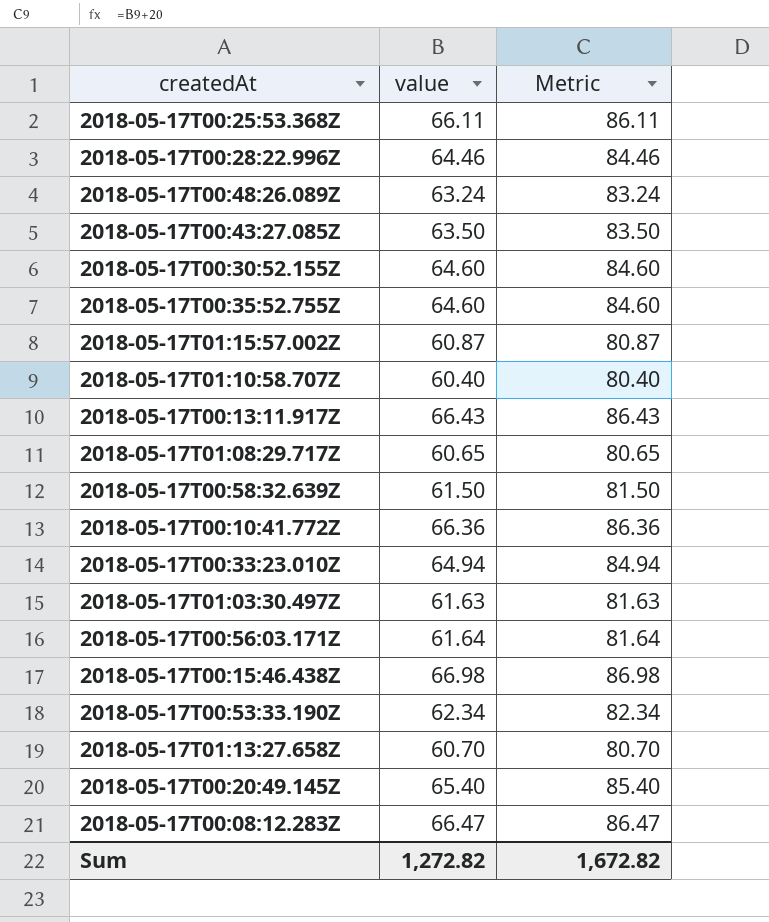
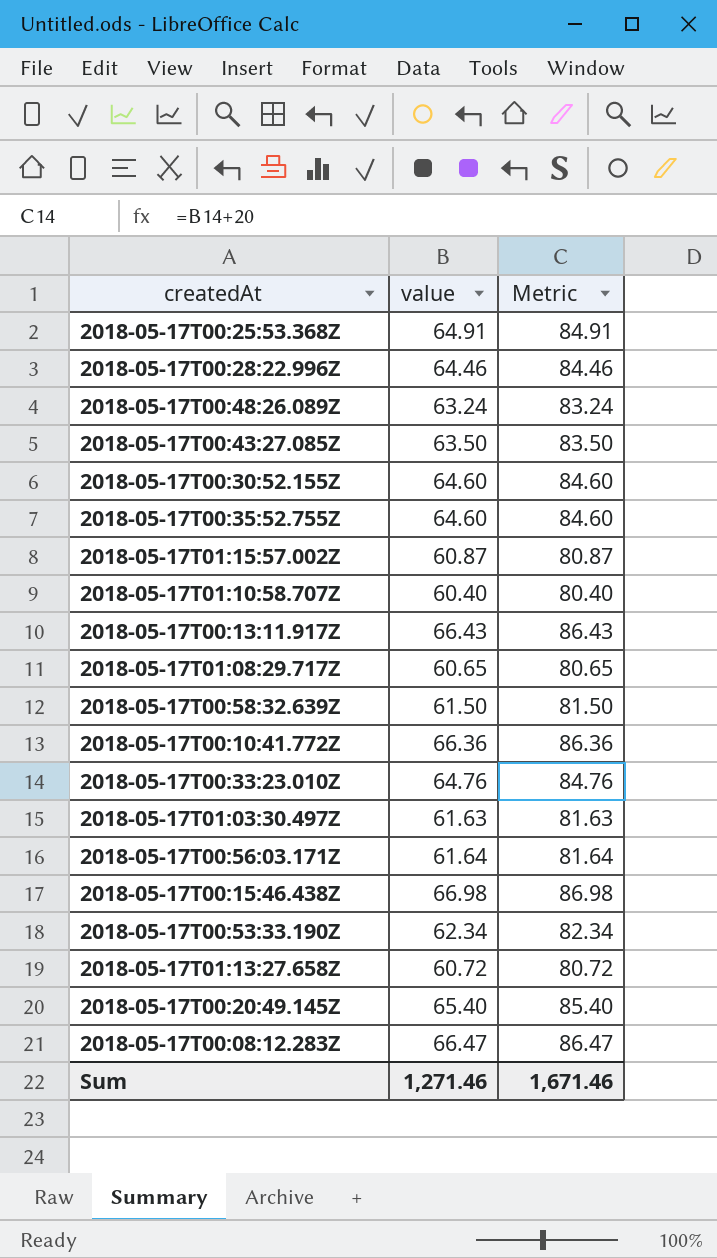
2018-05-17T00:25:53.368Z | value: 66.11 -> 64.91
2018-05-17T00:25:53.368Z | Metric: 86.11 -> 84.91
2018-05-17T00:33:23.010Z | value: 64.94 -> 64.76
2018-05-17T00:33:23.010Z | Metric: 84.94 -> 84.76
2018-05-17T01:13:27.658Z | value: 60.70 -> 60.72
2018-05-17T01:13:27.658Z | Metric: 80.70 -> 80.72
Sum | value: 1,272.82 -> 1,271.46
Sum | Metric: 1,672.82 -> 1,671.46

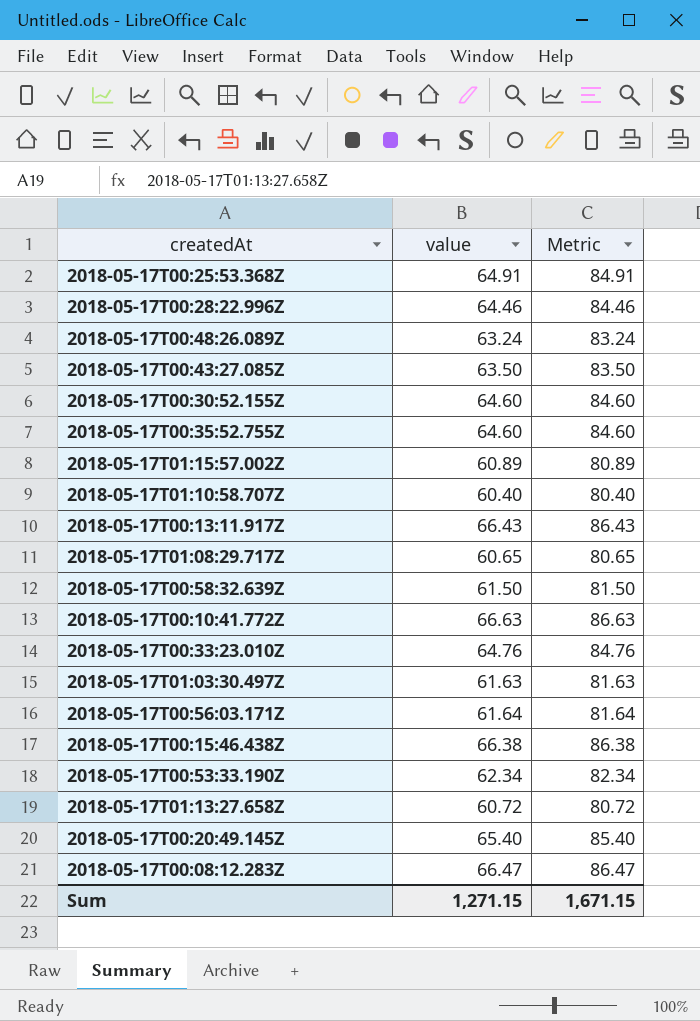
2018-05-17T01:15:57.002Z | value: 60.87 -> 60.89
2018-05-17T01:15:57.002Z | Metric: 80.87 -> 80.89
2018-05-17T00:10:41.772Z | value: 66.36 -> 66.63
2018-05-17T00:10:41.772Z | Metric: 86.36 -> 86.63
2018-05-17T00:15:46.438Z | value: 66.98 -> 66.38
2018-05-17T00:15:46.438Z | Metric: 86.98 -> 86.38
Sum | value: 1,271.46 -> 1,271.15
Sum | Metric: 1,671.46 -> 1,671.15

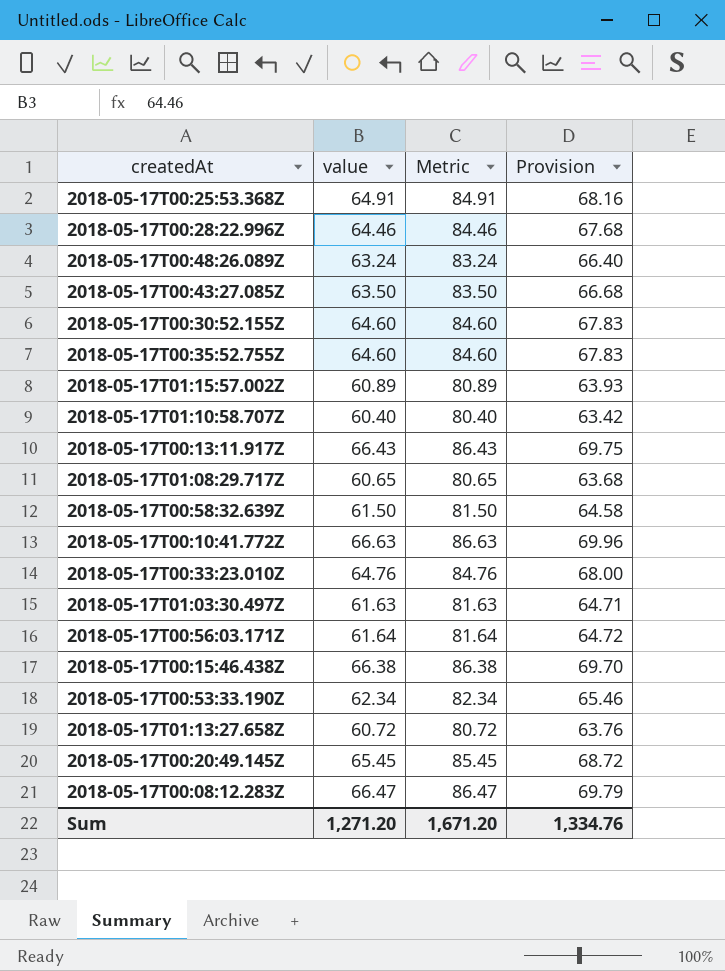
column Provision | formula: none -> [value] * 1.05
2018-05-17T00:20:49.145Z | value: 65.40 -> 65.45
2018-05-17T00:20:49.145Z | Metric: 85.40 -> 85.45
Sum | value: 1,271.15 -> 1,271.20
Sum | Metric: 1,671.15 -> 1,671.20

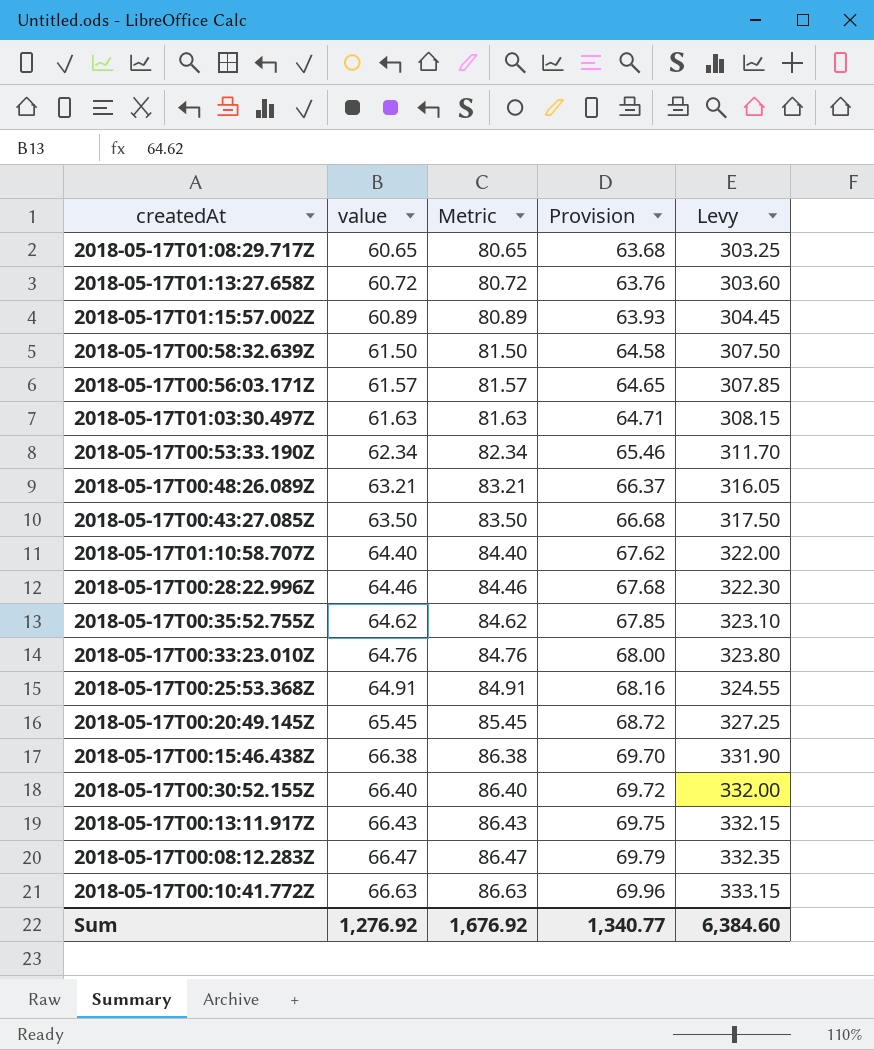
row order: none -> value ascending
column Levy | formula: none -> [value] * 5
2018-05-17T00:56:03.171Z | value: 61.64 -> 61.57
2018-05-17T00:56:03.171Z | Metric: 81.64 -> 81.57
2018-05-17T00:56:03.171Z | Provision: 64.72 -> 64.65
2018-05-17T00:48:26.089Z | value: 63.24 -> 63.21
2018-05-17T00:48:26.089Z | Metric: 83.24 -> 83.21
2018-05-17T00:48:26.089Z | Provision: 66.40 -> 66.37
2018-05-17T01:10:58.707Z | value: 60.40 -> 64.40
2018-05-17T01:10:58.707Z | Metric: 80.40 -> 84.40
2018-05-17T01:10:58.707Z | Provision: 63.42 -> 67.62
2018-05-17T00:35:52.755Z | value: 64.60 -> 64.62
2018-05-17T00:35:52.755Z | Metric: 84.60 -> 84.62
2018-05-17T00:35:52.755Z | Provision: 67.83 -> 67.85
2018-05-17T00:30:52.155Z | value: 64.60 -> 66.40
2018-05-17T00:30:52.155Z | Metric: 84.60 -> 86.40
2018-05-17T00:30:52.155Z | Provision: 67.83 -> 69.72
Sum | value: 1,271.20 -> 1,276.92
Sum | Metric: 1,671.20 -> 1,676.92
Sum | Provision: 1,334.76 -> 1,340.77

